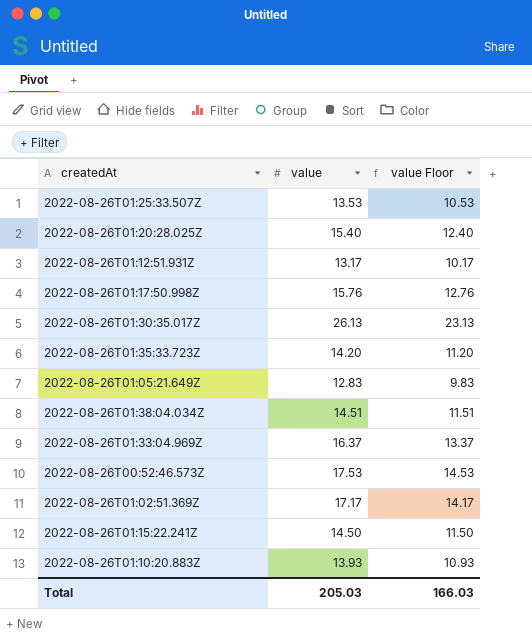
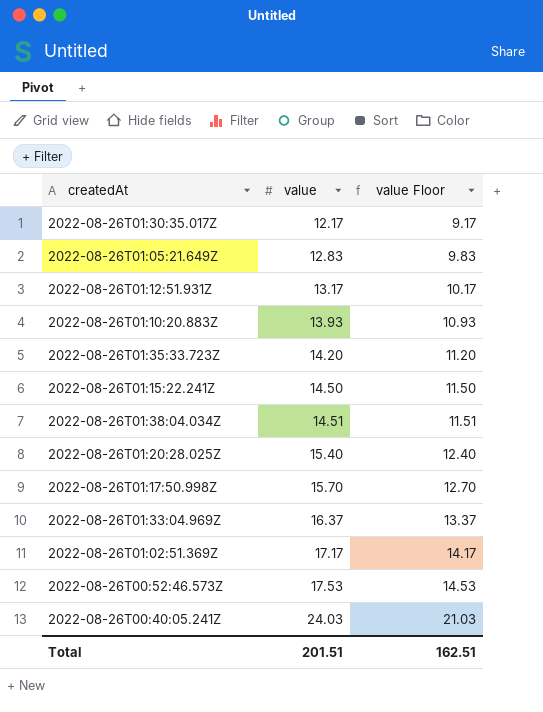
row order: none -> value ascending
row 2022-08-26T01:25:33.507Z: 13.53 | 10.53 -> none
2022-08-26T01:30:35.017Z | value: 26.13 -> 12.17
2022-08-26T01:30:35.017Z | value Floor: 23.13 -> 9.17
2022-08-26T01:17:50.998Z | value: 15.76 -> 15.70
2022-08-26T01:17:50.998Z | value Floor: 12.76 -> 12.70
row 2022-08-26T00:40:05.241Z: none -> 24.03 | 21.03
Total | value: 205.03 -> 201.51
Total | value Floor: 166.03 -> 162.51

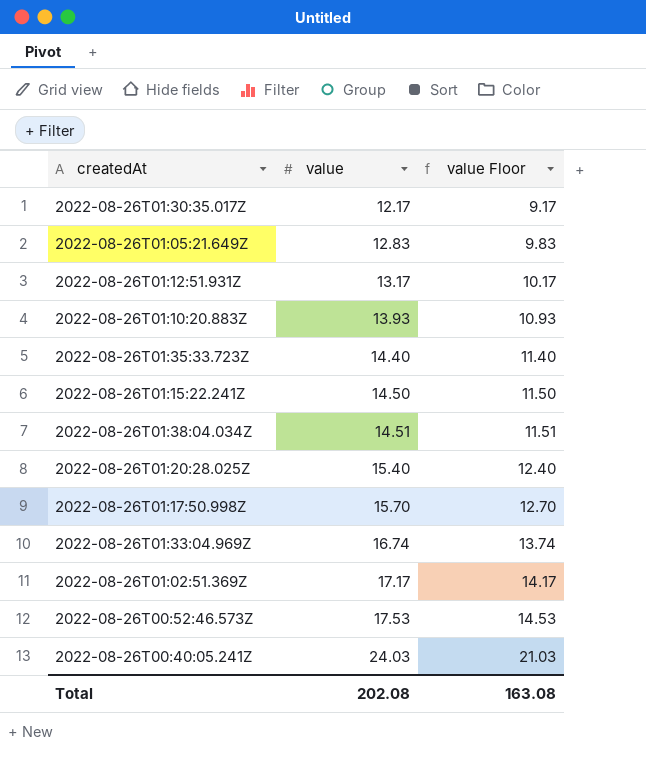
2022-08-26T01:35:33.723Z | value: 14.20 -> 14.40
2022-08-26T01:35:33.723Z | value Floor: 11.20 -> 11.40
2022-08-26T01:33:04.969Z | value: 16.37 -> 16.74
2022-08-26T01:33:04.969Z | value Floor: 13.37 -> 13.74
Total | value: 201.51 -> 202.08
Total | value Floor: 162.51 -> 163.08

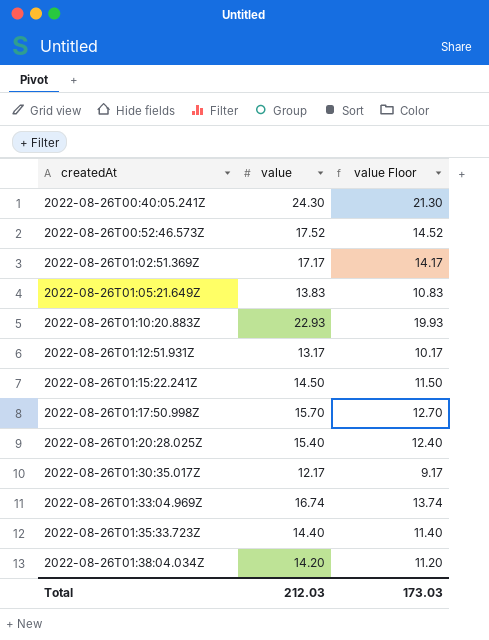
row order: value ascending -> createdAt ascending
2022-08-26T00:40:05.241Z | value: 24.03 -> 24.30
2022-08-26T00:40:05.241Z | value Floor: 21.03 -> 21.30
2022-08-26T00:52:46.573Z | value: 17.53 -> 17.52
2022-08-26T00:52:46.573Z | value Floor: 14.53 -> 14.52
2022-08-26T01:05:21.649Z | value: 12.83 -> 13.83
2022-08-26T01:05:21.649Z | value Floor: 9.83 -> 10.83
2022-08-26T01:10:20.883Z | value: 13.93 -> 22.93
2022-08-26T01:10:20.883Z | value Floor: 10.93 -> 19.93
2022-08-26T01:38:04.034Z | value: 14.51 -> 14.20
2022-08-26T01:38:04.034Z | value Floor: 11.51 -> 11.20
Total | value: 202.08 -> 212.03
Total | value Floor: 163.08 -> 173.03

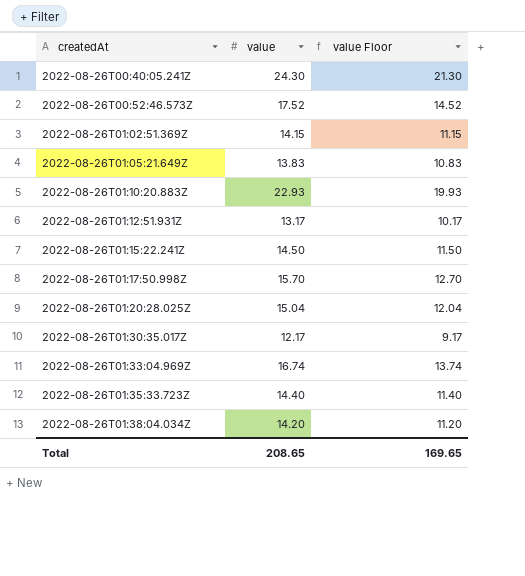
2022-08-26T01:02:51.369Z | value: 17.17 -> 14.15
2022-08-26T01:02:51.369Z | value Floor: 14.17 -> 11.15
2022-08-26T01:20:28.025Z | value: 15.40 -> 15.04
2022-08-26T01:20:28.025Z | value Floor: 12.40 -> 12.04
Total | value: 212.03 -> 208.65
Total | value Floor: 173.03 -> 169.65

